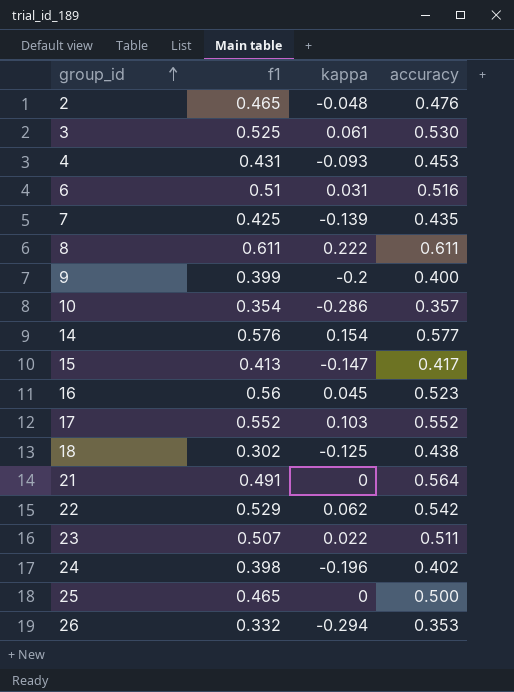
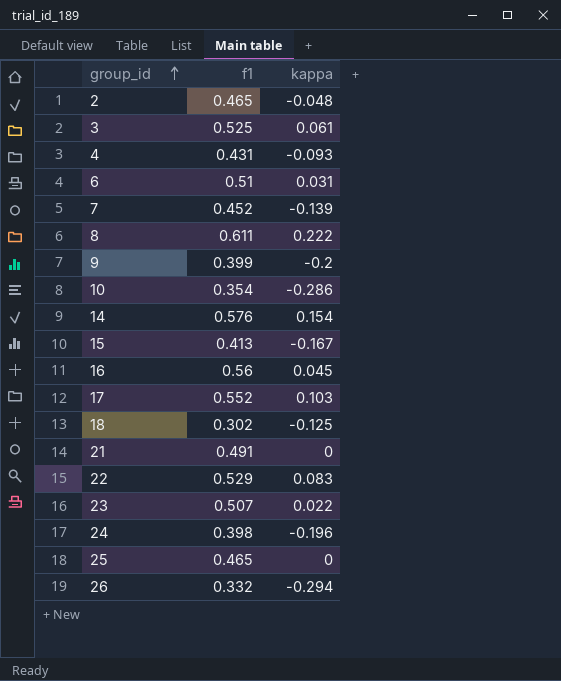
column accuracy | position: 4 -> none
7 | f1: 0.425 -> 0.452
15 | kappa: -0.147 -> -0.167
22 | kappa: 0.062 -> 0.083

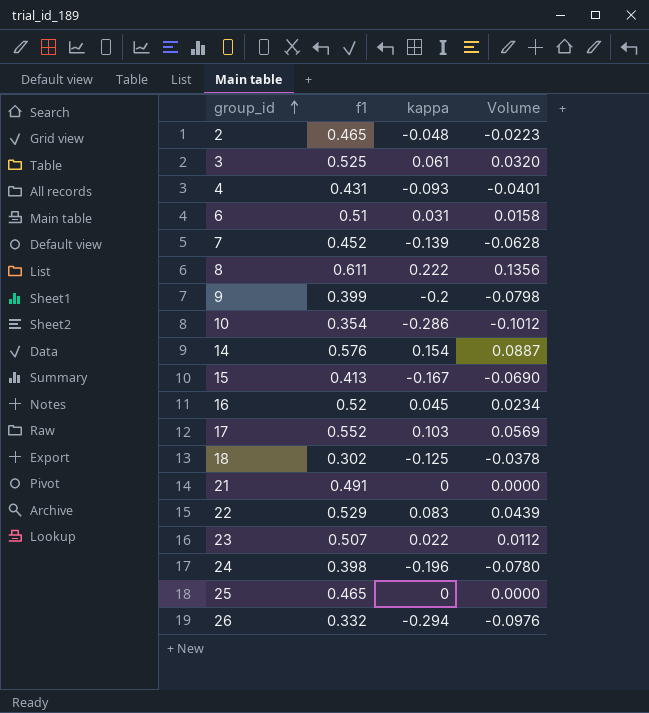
column Volume | formula: none -> [f1] * [kappa]
16 | f1: 0.56 -> 0.52

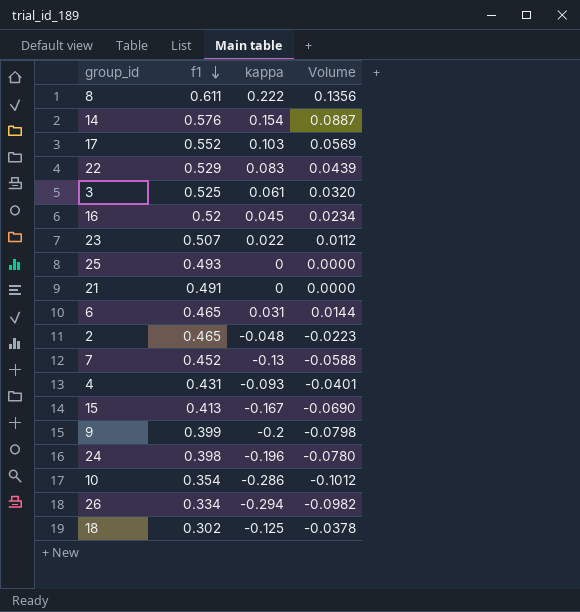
row order: group_id ascending -> f1 descending
25 | f1: 0.465 -> 0.493
6 | f1: 0.51 -> 0.465
6 | Volume: 0.0158 -> 0.0144
7 | kappa: -0.139 -> -0.13
7 | Volume: -0.0628 -> -0.0588
26 | f1: 0.332 -> 0.334
26 | Volume: -0.0976 -> -0.0982

